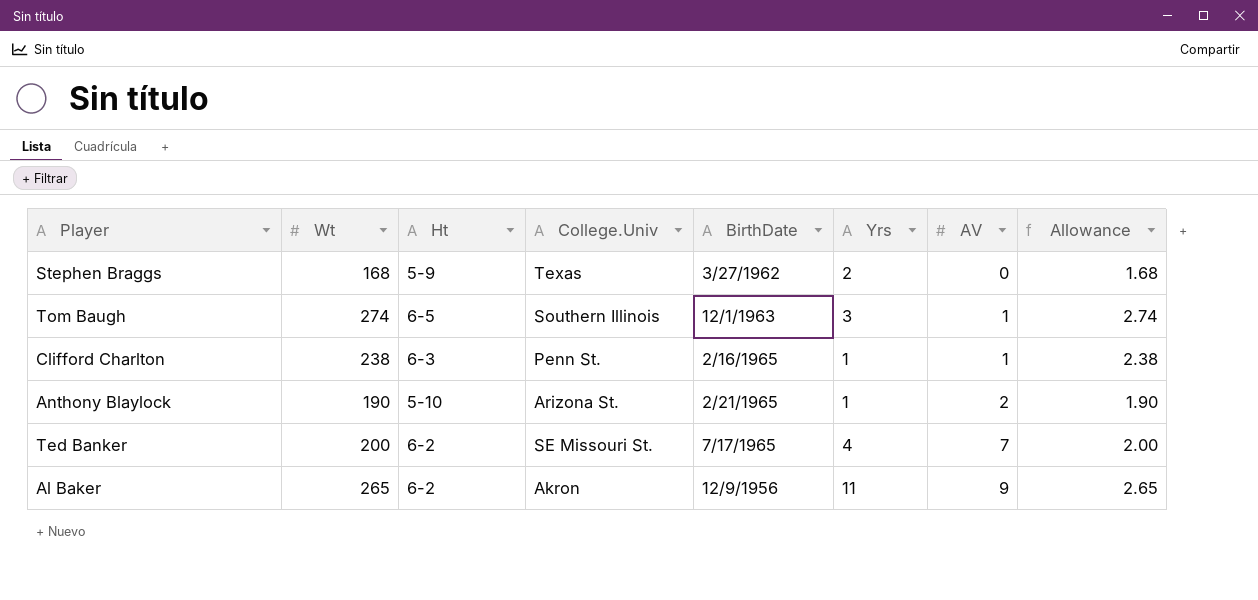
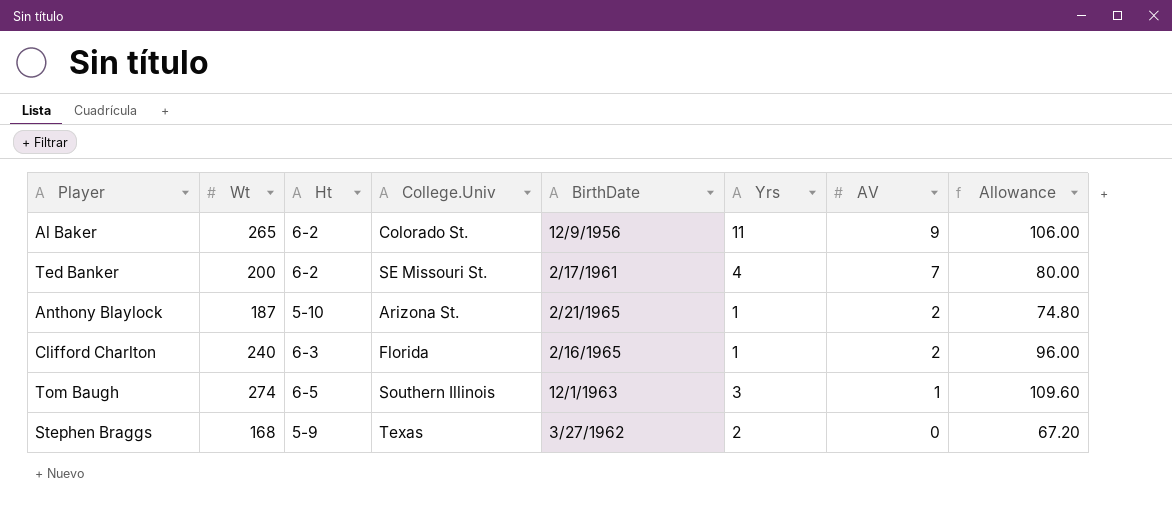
row order: AV ascending -> AV descending
column Allowance | formula: [Wt] * 0.01 -> [Wt] * 0.4
Al Baker | College.Univ: Akron -> Colorado St.
Ted Banker | BirthDate: 7/17/1965 -> 2/17/1961
Anthony Blaylock | Wt: 190 -> 187
Clifford Charlton | Wt: 238 -> 240
Clifford Charlton | College.Univ: Penn St. -> Florida
Clifford Charlton | AV: 1 -> 2

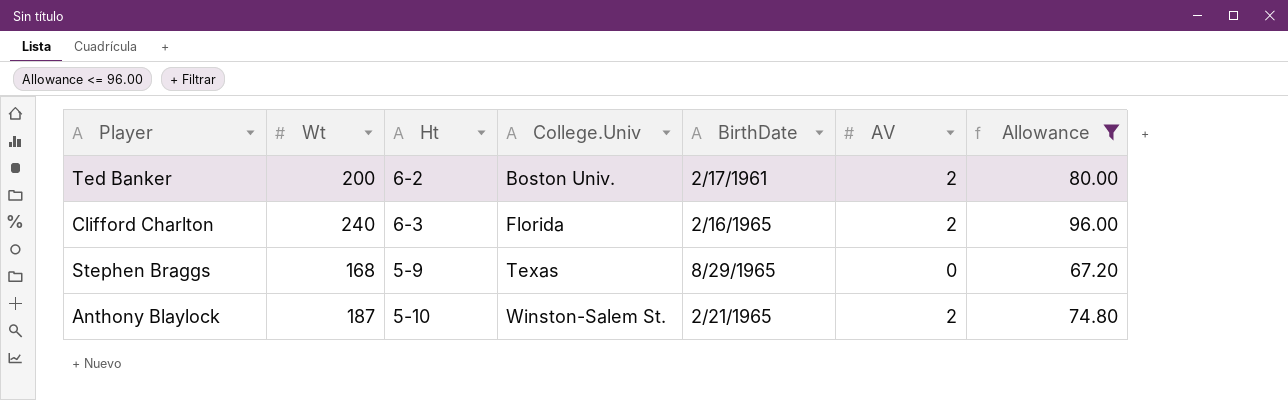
filter: none -> Allowance <= 96.00
row order: AV descending -> College.Univ ascending
column Yrs | position: 6 -> none
Ted Banker | College.Univ: SE Missouri St. -> Boston Univ.
Ted Banker | AV: 7 -> 2
Stephen Braggs | BirthDate: 3/27/1962 -> 8/29/1965
Anthony Blaylock | College.Univ: Arizona St. -> Winston-Salem St.

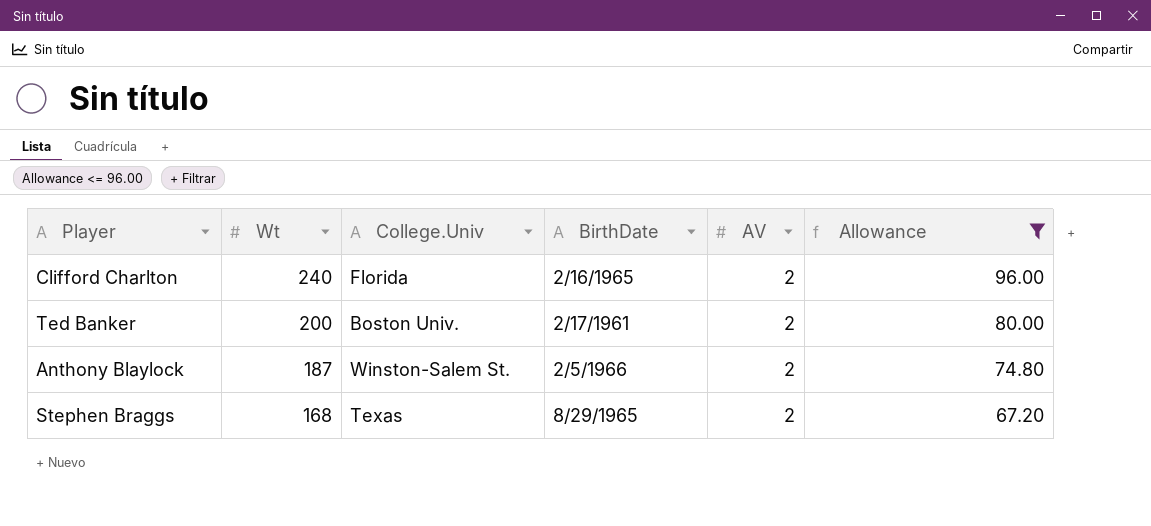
row order: College.Univ ascending -> Wt descending
column Ht | position: 3 -> none
Anthony Blaylock | BirthDate: 2/21/1965 -> 2/5/1966
Stephen Braggs | AV: 0 -> 2

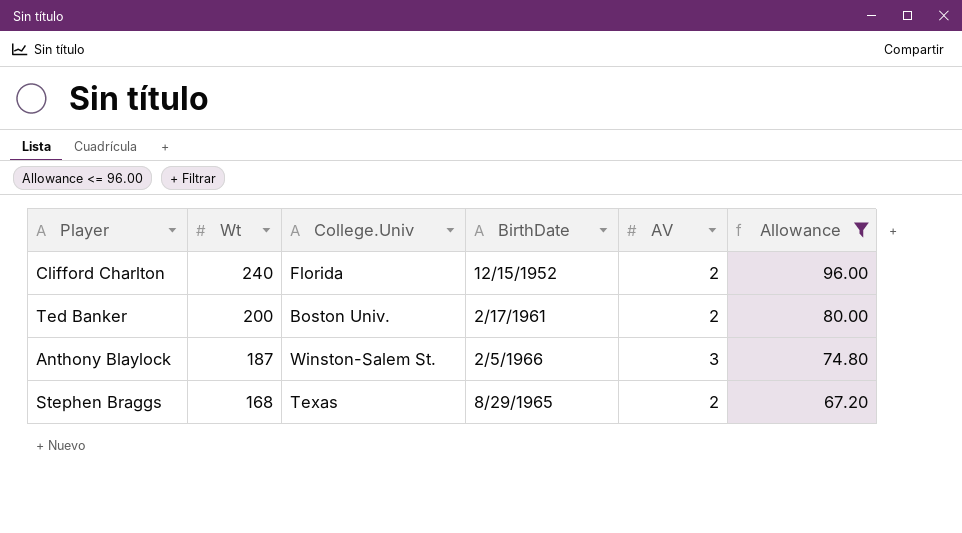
Clifford Charlton | BirthDate: 2/16/1965 -> 12/15/1952
Anthony Blaylock | AV: 2 -> 3

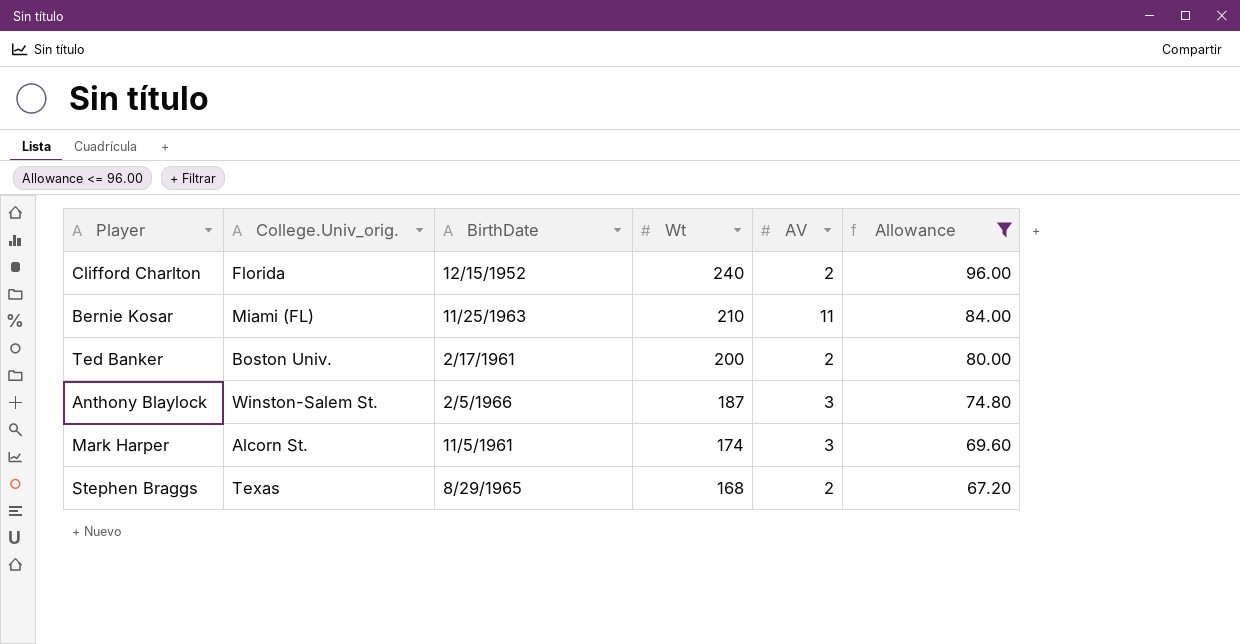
column name: College.Univ -> College.Univ_orig.
column Wt | position: 2 -> 4
row Bernie Kosar: none -> Miami (FL) | 11/25/1963 | 210 | 11 | 84.00
row Mark Harper: none -> Alcorn St. | 11/5/1961 | 174 | 3 | 69.60

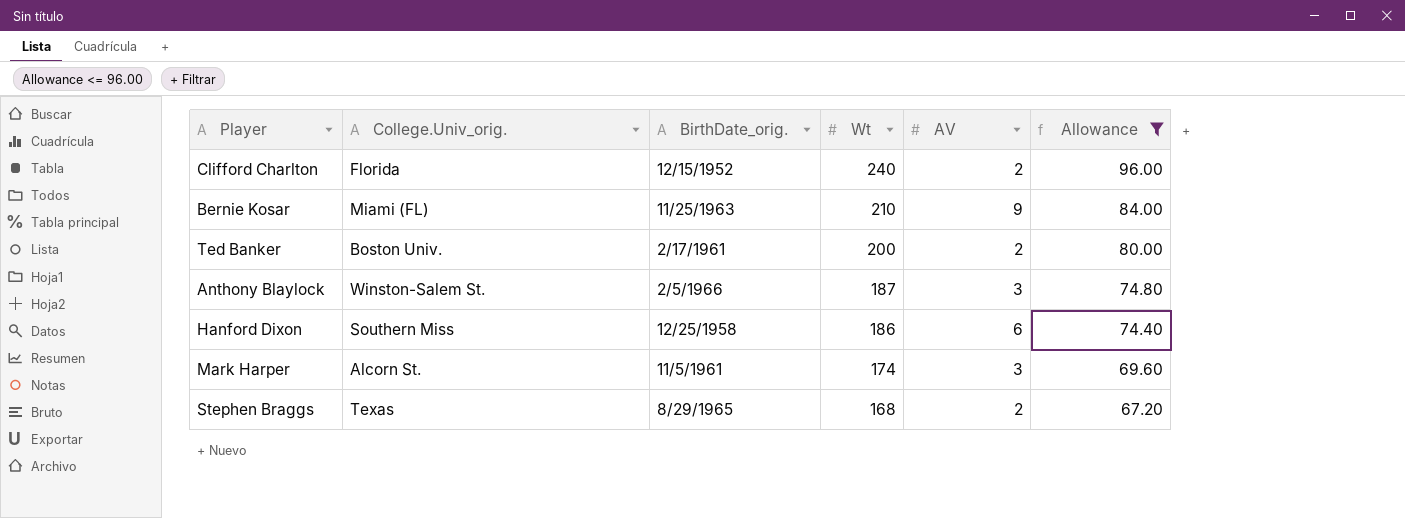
column name: BirthDate -> BirthDate_orig.
Bernie Kosar | AV: 11 -> 9
row Hanford Dixon: none -> Southern Miss | 12/25/1958 | 186 | 6 | 74.40

